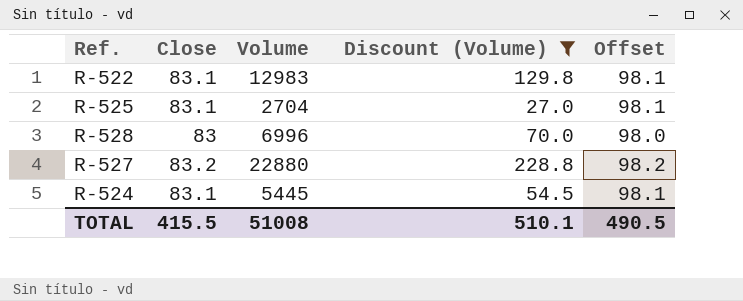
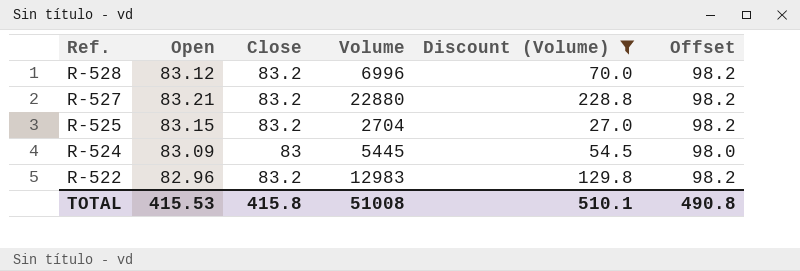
row order: none -> Ref. descending
column Open | position: none -> 2
R-528 | Close: 83 -> 83.2
R-528 | Offset: 98.0 -> 98.2
R-525 | Close: 83.1 -> 83.2
R-525 | Offset: 98.1 -> 98.2
R-524 | Close: 83.1 -> 83
R-524 | Offset: 98.1 -> 98.0
R-522 | Close: 83.1 -> 83.2
R-522 | Offset: 98.1 -> 98.2
TOTAL | Close: 415.5 -> 415.8
TOTAL | Offset: 490.5 -> 490.8

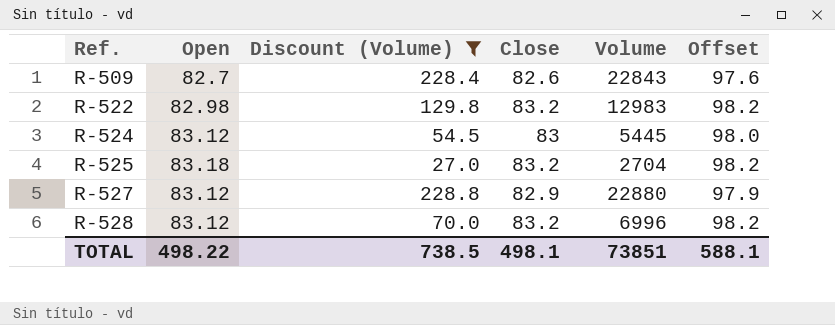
row order: Ref. descending -> Ref. ascending
column Discount (Volume) | position: 5 -> 3
row R-509: none -> 82.7 | 228.4 | 82.6 | 22843 | 97.6
R-522 | Open: 82.96 -> 82.98
R-524 | Open: 83.09 -> 83.12
R-525 | Open: 83.15 -> 83.18
R-527 | Open: 83.21 -> 83.12
R-527 | Close: 83.2 -> 82.9
R-527 | Offset: 98.2 -> 97.9
TOTAL | Open: 415.53 -> 498.22
TOTAL | Discount (Volume): 510.1 -> 738.5
TOTAL | Close: 415.8 -> 498.1
TOTAL | Volume: 51008 -> 73851
TOTAL | Offset: 490.8 -> 588.1

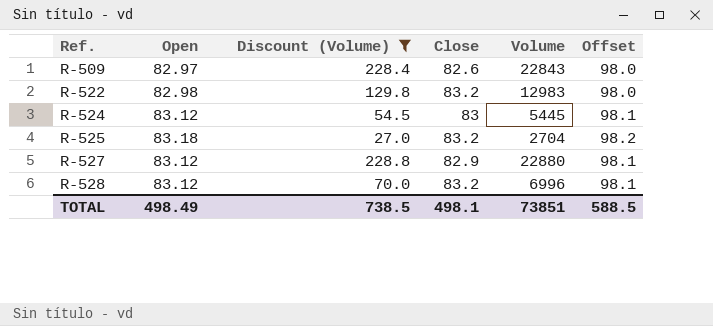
column Offset | formula: [Close] + 15 -> [Open] + 15
R-509 | Open: 82.7 -> 82.97
TOTAL | Open: 498.22 -> 498.49
TOTAL | Offset: 588.1 -> 588.5

